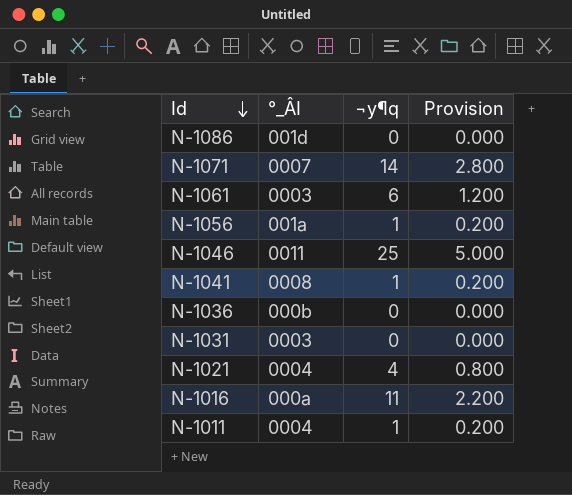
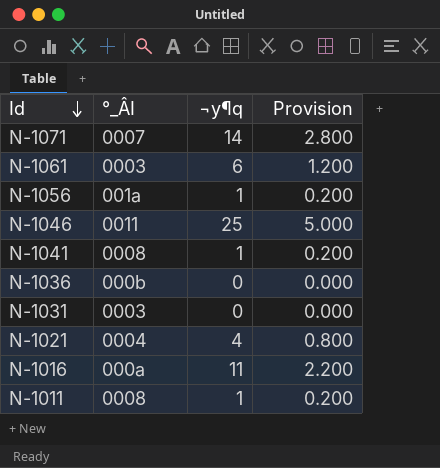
row N-1086: 001d | 0 | 0.000 -> none
N-1011 | °_ÂI: 0004 -> 0008

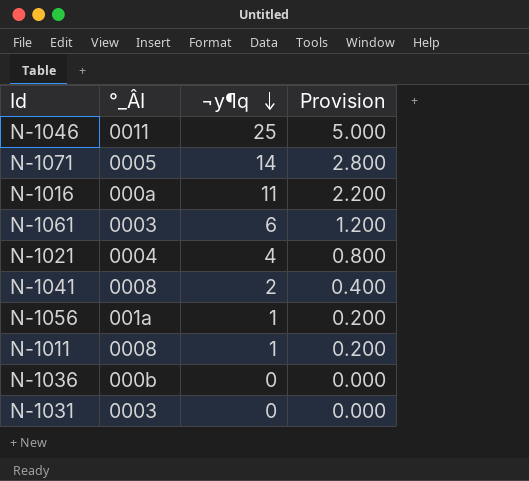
row order: Id descending -> ¬y¶q descending
N-1071 | °_ÂI: 0007 -> 0005
N-1041 | ¬y¶q: 1 -> 2
N-1041 | Provision: 0.200 -> 0.400

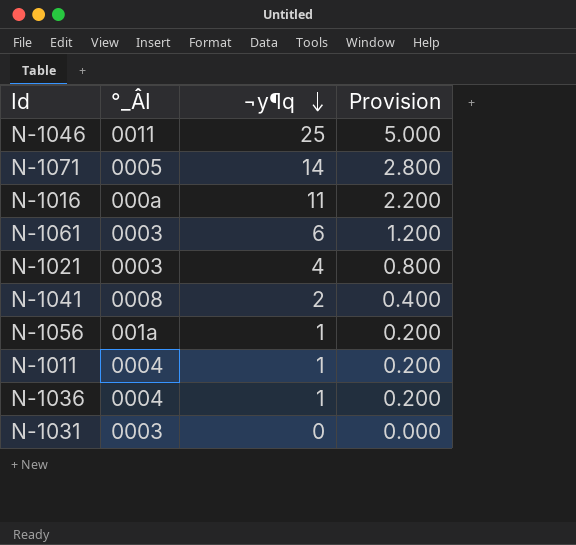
N-1021 | °_ÂI: 0004 -> 0003
N-1011 | °_ÂI: 0008 -> 0004
N-1036 | °_ÂI: 000b -> 0004
N-1036 | ¬y¶q: 0 -> 1
N-1036 | Provision: 0.000 -> 0.200

